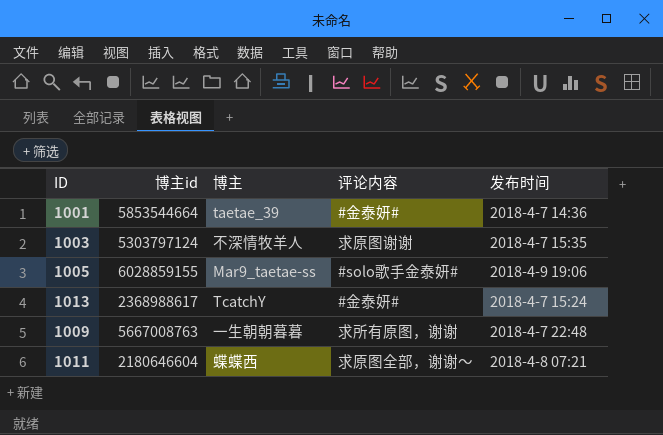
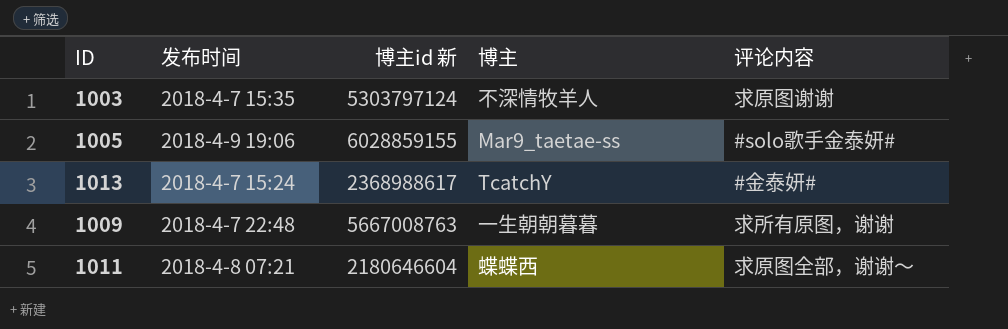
column 发布时间 | position: 5 -> 2
column name: 博主id -> 博主id 新
row 1001: 5853544664 | taetae_39 | #金泰妍# | 2018-4-7 14:36 -> none

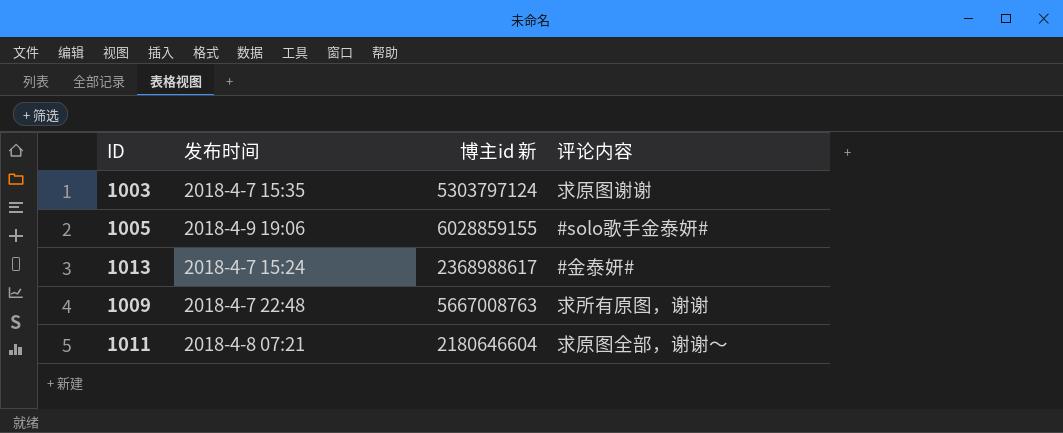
column 博主 | position: 4 -> none

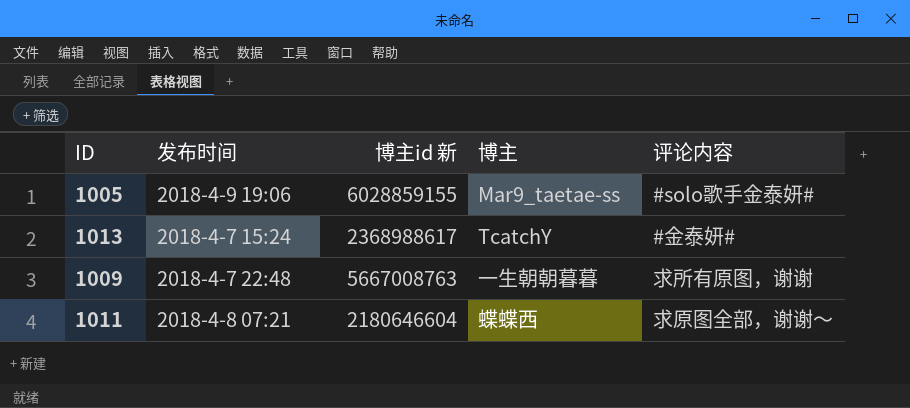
column 博主 | position: none -> 4
row 1003: 2018-4-7 15:35 | 5303797124 | 求原图谢谢 -> none

